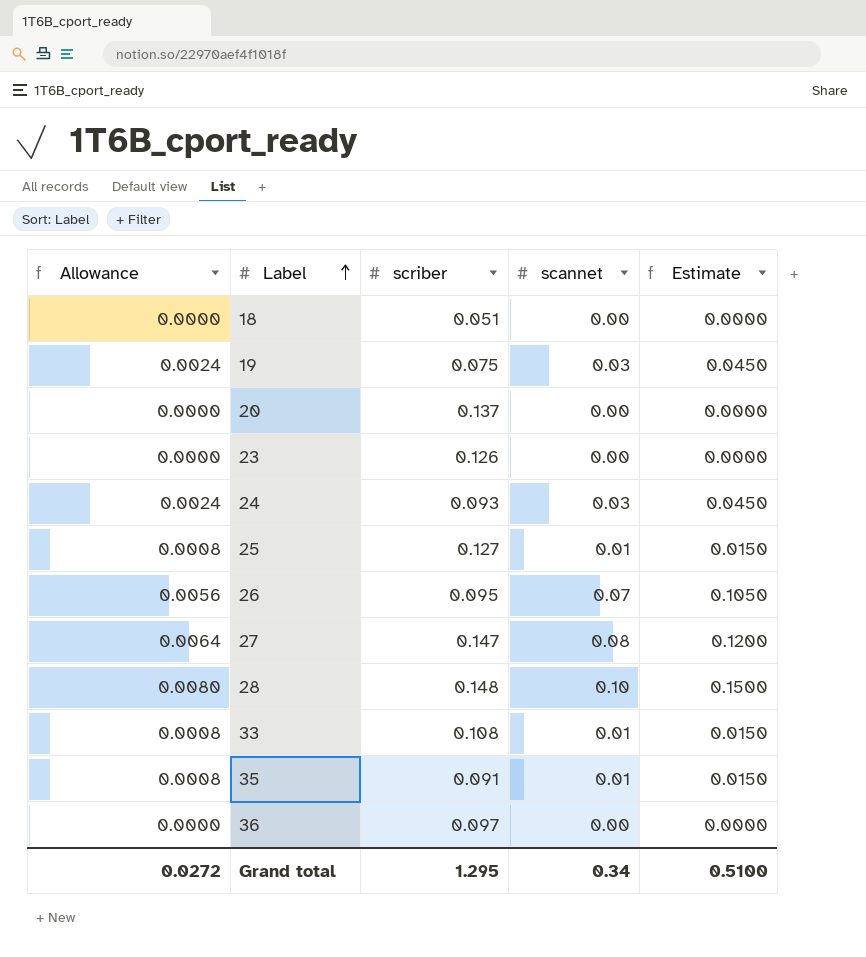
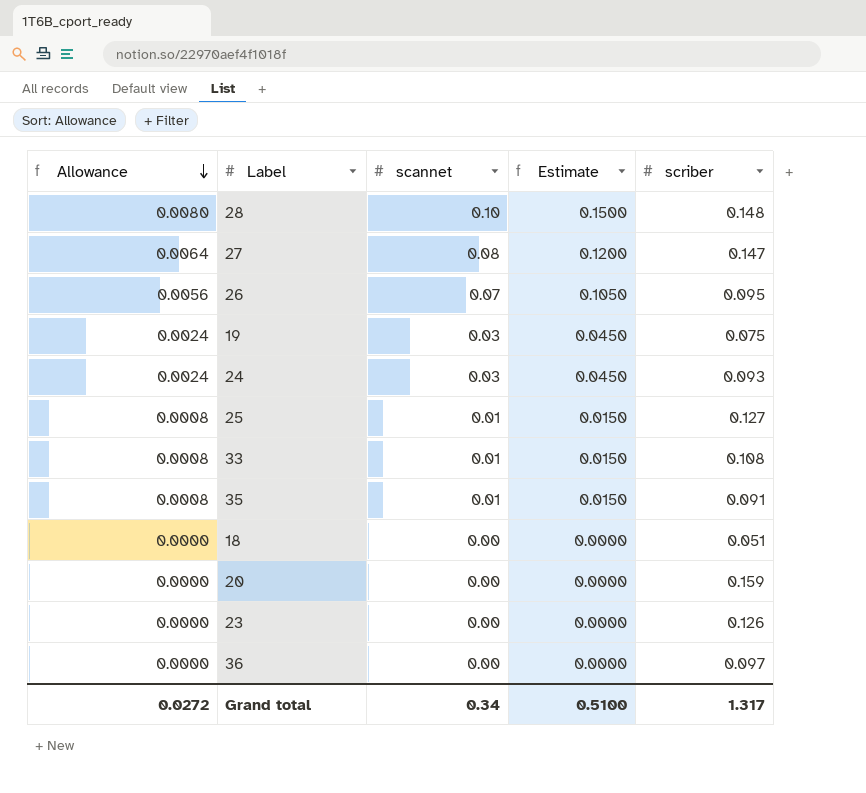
row order: Label ascending -> Allowance descending
column scriber | position: 3 -> 5
20 | scriber: 0.137 -> 0.159
Grand total | scriber: 1.295 -> 1.317

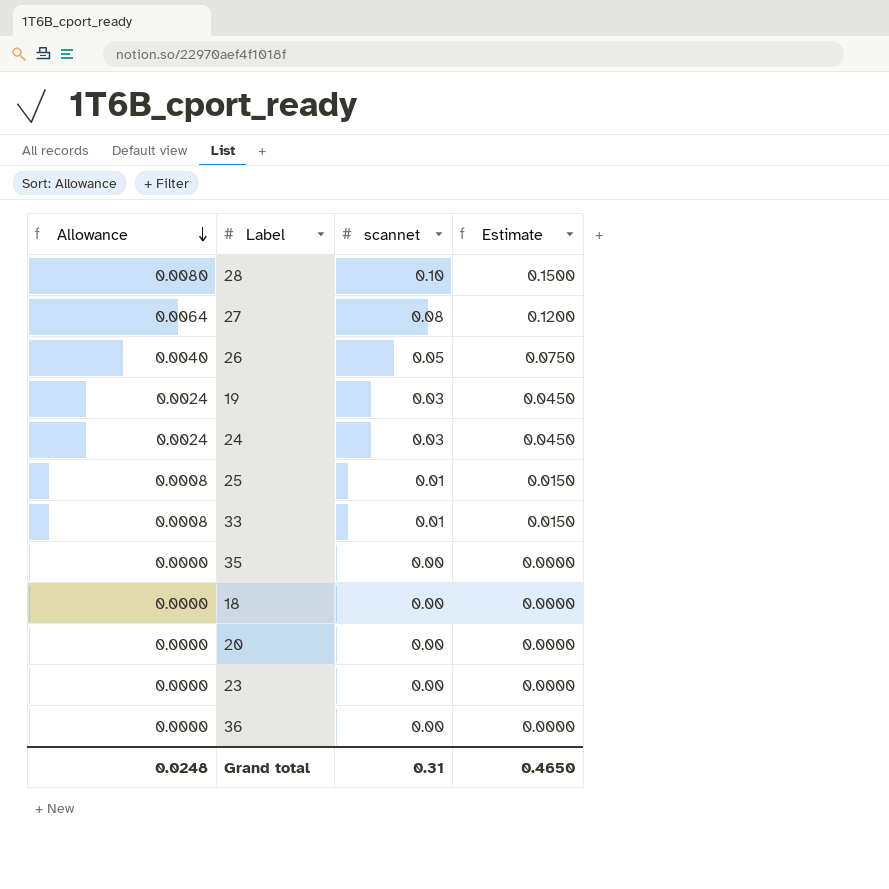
column scriber | position: 5 -> none
26 | Allowance: 0.0056 -> 0.0040
26 | scannet: 0.07 -> 0.05
26 | Estimate: 0.1050 -> 0.0750
35 | Allowance: 0.0008 -> 0.0000
35 | scannet: 0.01 -> 0.00
35 | Estimate: 0.0150 -> 0.0000
Grand total | Allowance: 0.0272 -> 0.0248
Grand total | scannet: 0.34 -> 0.31
Grand total | Estimate: 0.5100 -> 0.4650

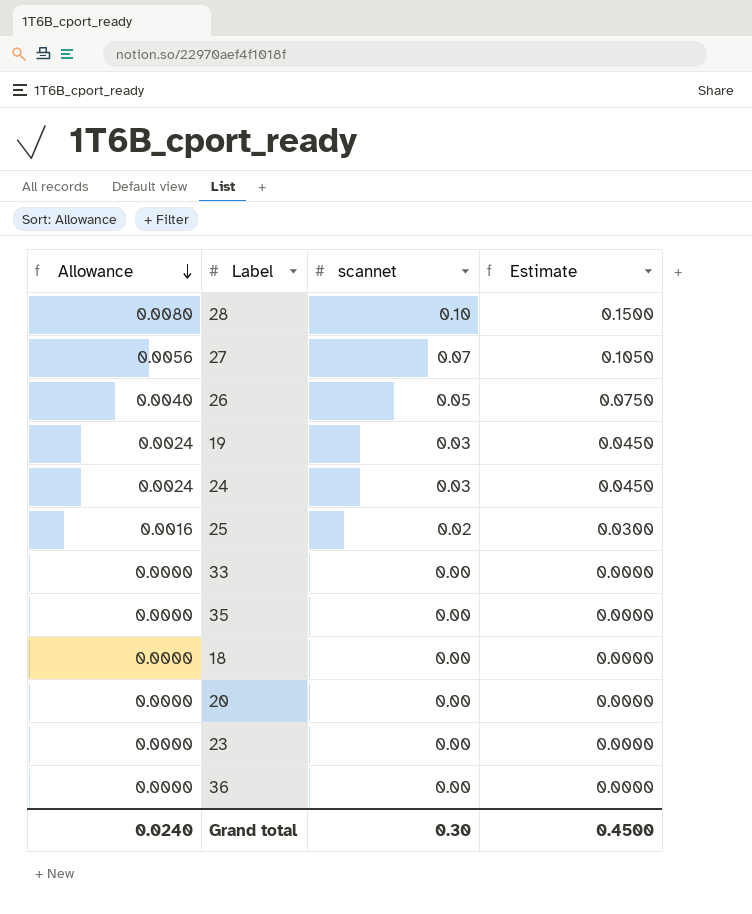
27 | Allowance: 0.0064 -> 0.0056
27 | scannet: 0.08 -> 0.07
27 | Estimate: 0.1200 -> 0.1050
25 | Allowance: 0.0008 -> 0.0016
25 | scannet: 0.01 -> 0.02
25 | Estimate: 0.0150 -> 0.0300
33 | Allowance: 0.0008 -> 0.0000
33 | scannet: 0.01 -> 0.00
33 | Estimate: 0.0150 -> 0.0000
Grand total | Allowance: 0.0248 -> 0.0240
Grand total | scannet: 0.31 -> 0.30
Grand total | Estimate: 0.4650 -> 0.4500

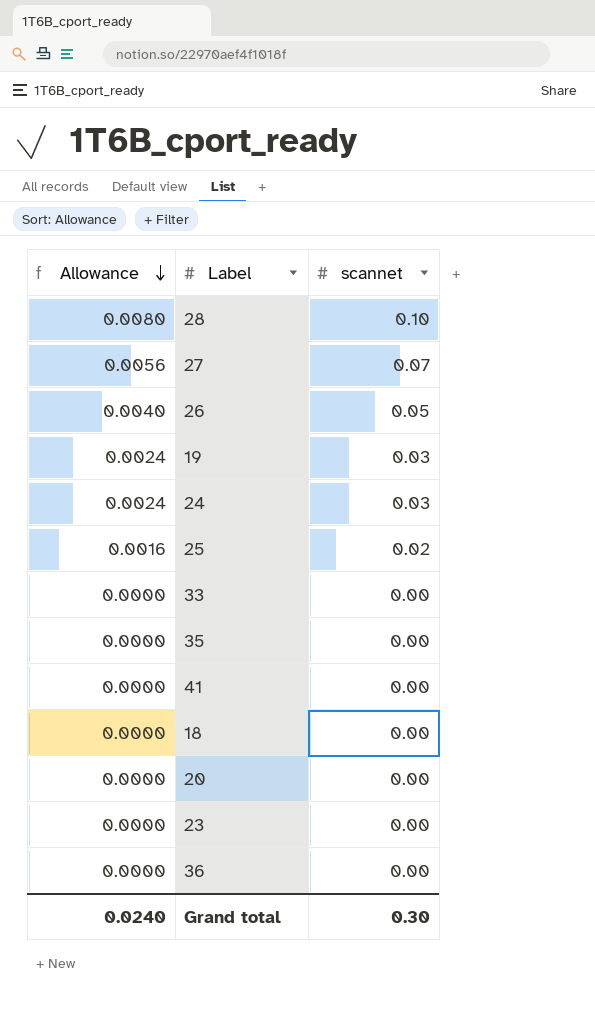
column Estimate | formula: [scannet] * 1.5 -> none
row 41: none -> 0.0000 | 0.00

